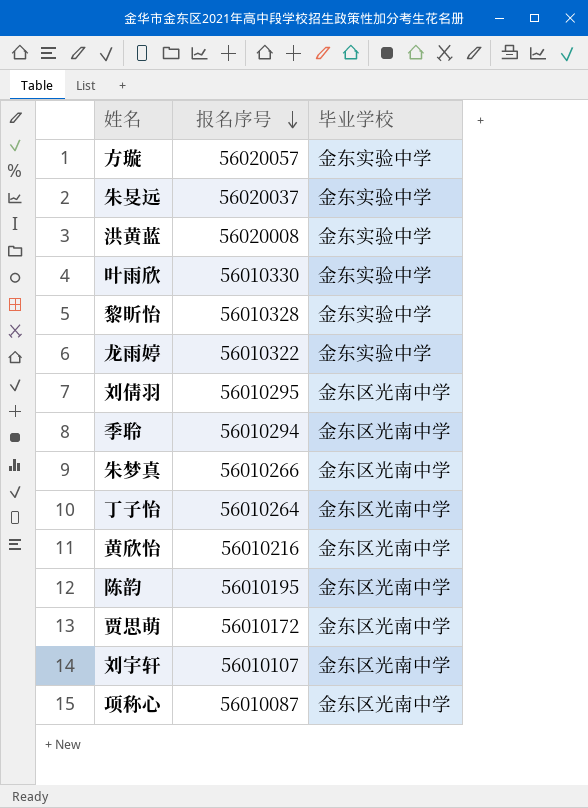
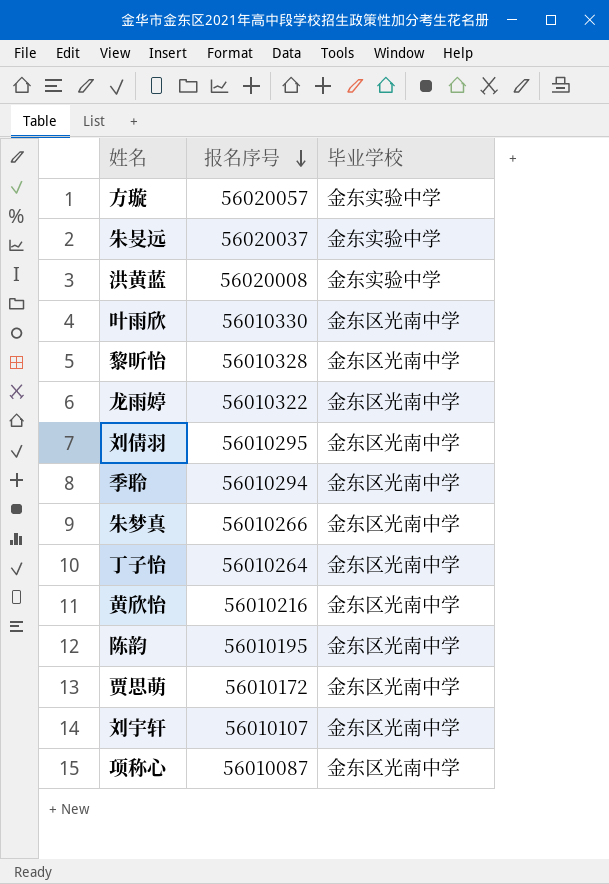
叶雨欣 | 毕业学校: 金东实验中学 -> 金东区光南中学
黎昕怡 | 毕业学校: 金东实验中学 -> 金东区光南中学
龙雨婷 | 毕业学校: 金东实验中学 -> 金东区光南中学

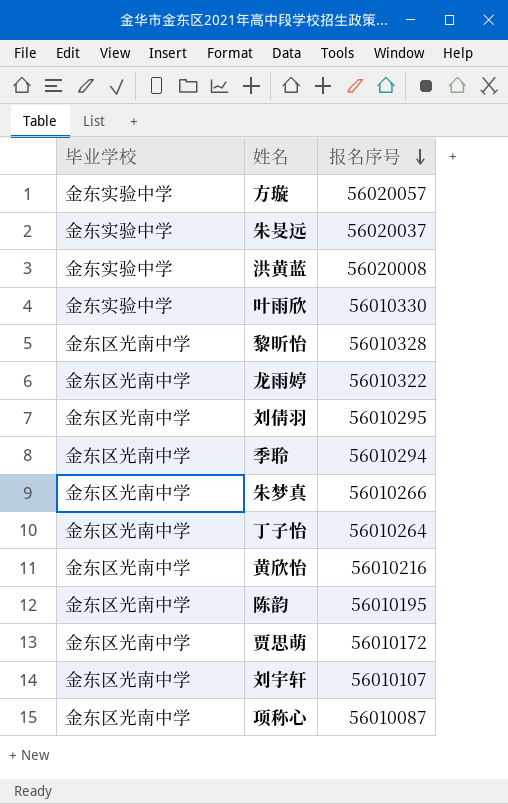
column 毕业学校 | position: 3 -> 1
叶雨欣 | 毕业学校: 金东区光南中学 -> 金东实验中学

